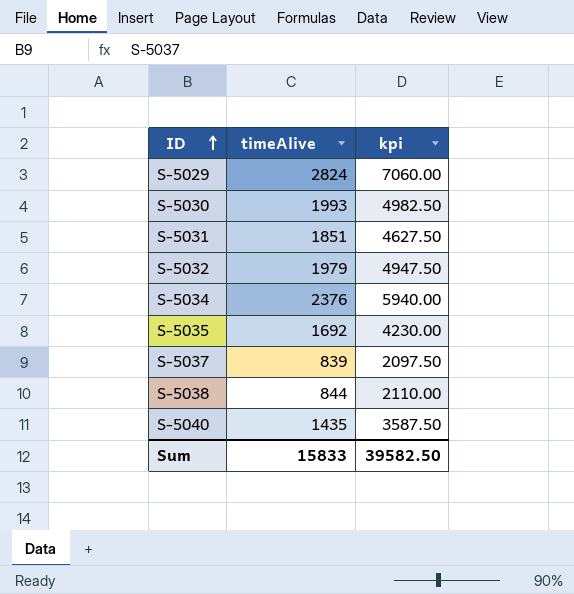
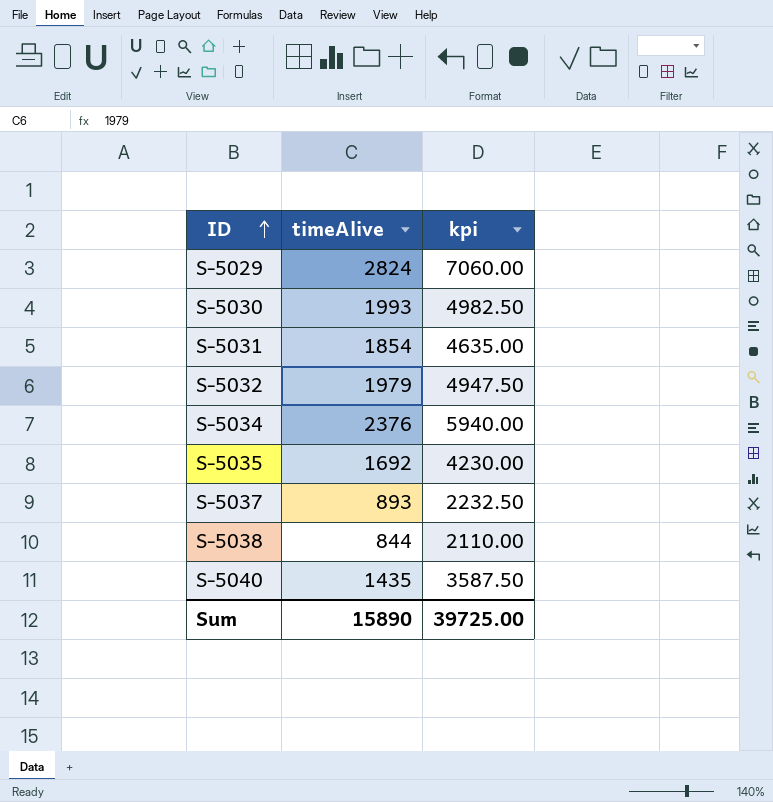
S-5031 | timeAlive: 1851 -> 1854
S-5031 | kpi: 4627.50 -> 4635.00
S-5037 | timeAlive: 839 -> 893
S-5037 | kpi: 2097.50 -> 2232.50
Sum | timeAlive: 15833 -> 15890
Sum | kpi: 39582.50 -> 39725.00

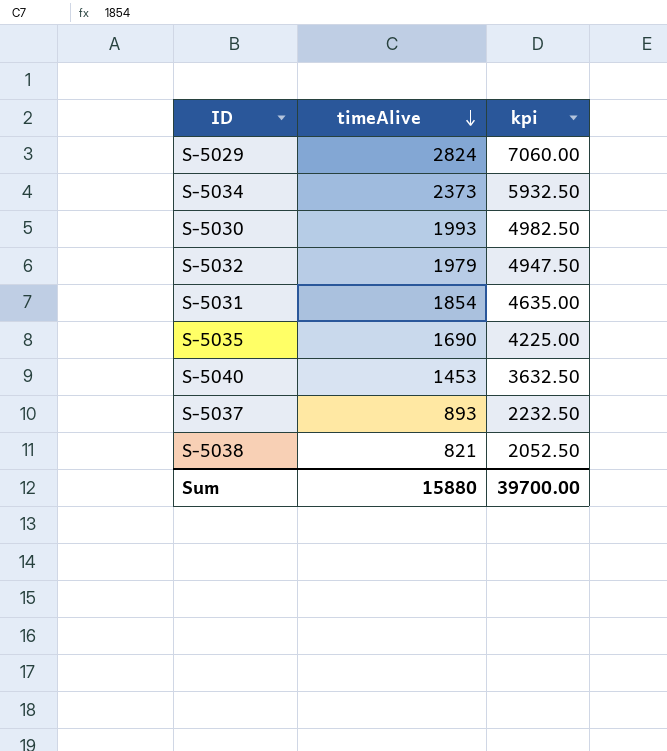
row order: ID ascending -> timeAlive descending
S-5034 | timeAlive: 2376 -> 2373
S-5034 | kpi: 5940.00 -> 5932.50
S-5035 | timeAlive: 1692 -> 1690
S-5035 | kpi: 4230.00 -> 4225.00
S-5040 | timeAlive: 1435 -> 1453
S-5040 | kpi: 3587.50 -> 3632.50
S-5038 | timeAlive: 844 -> 821
S-5038 | kpi: 2110.00 -> 2052.50
Sum | timeAlive: 15890 -> 15880
Sum | kpi: 39725.00 -> 39700.00

